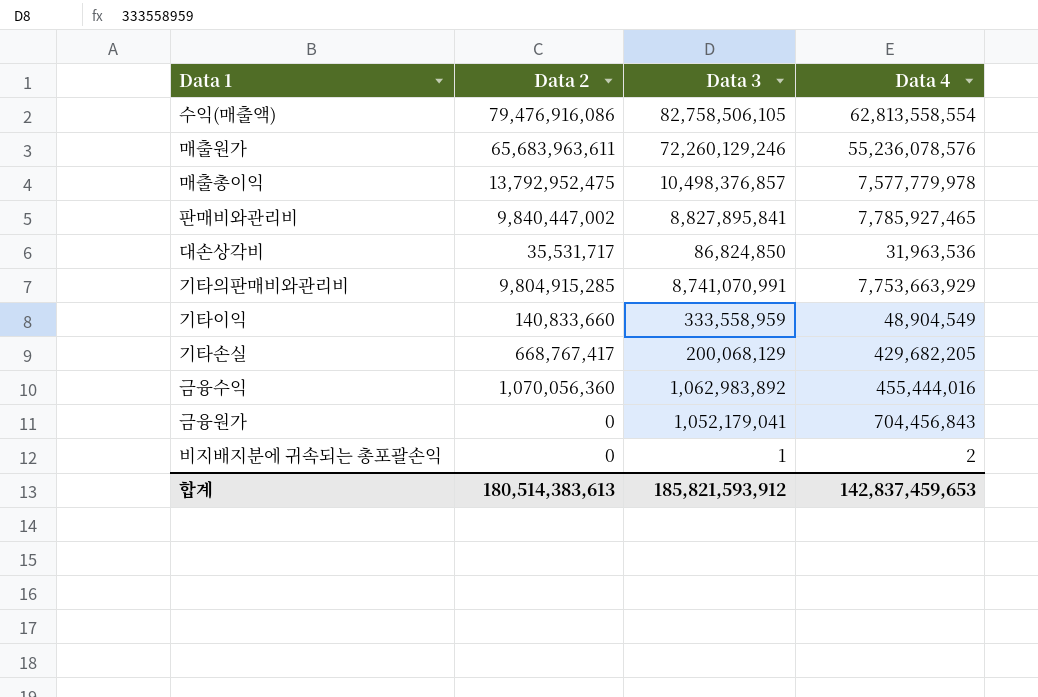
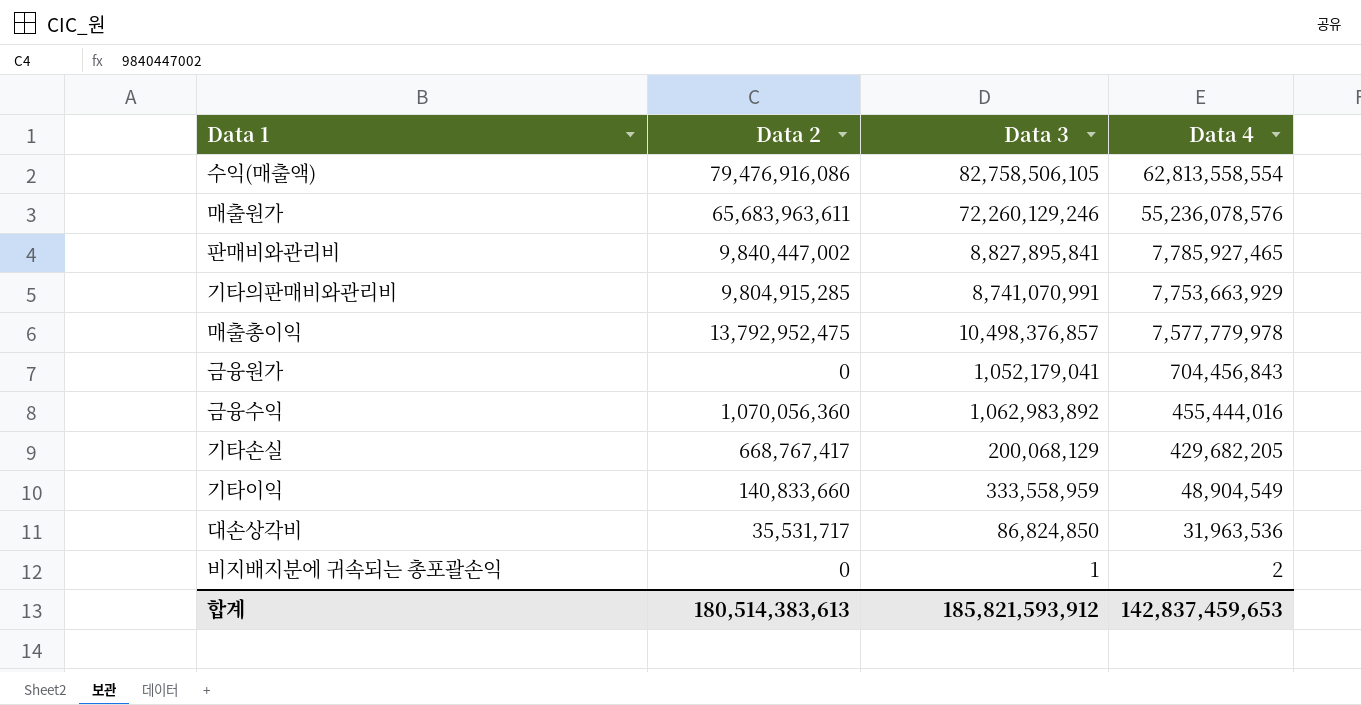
row order: none -> Data 4 descending

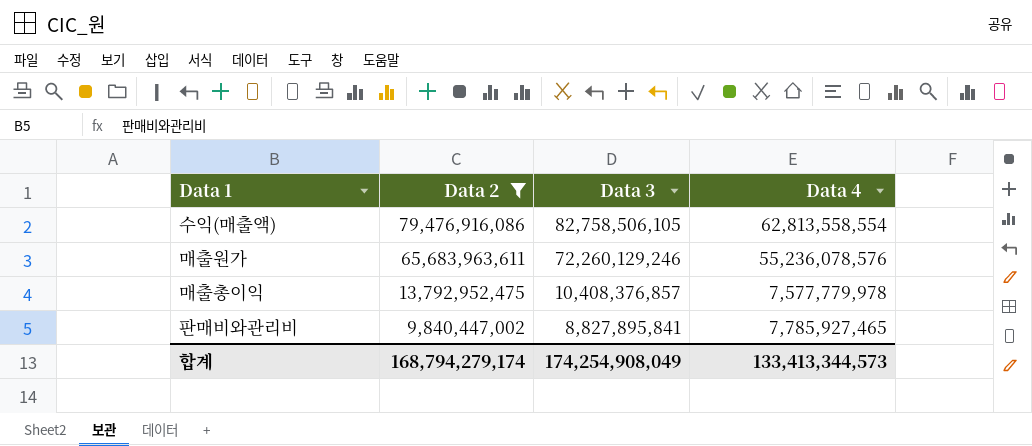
filter: none -> Data 2 >= 9,840,447,002
row order: Data 4 descending -> Data 2 descending
매출총이익 | Data 3: 10,498,376,857 -> 10,408,376,857
합계 | Data 2: 180,514,383,613 -> 168,794,279,174
합계 | Data 3: 185,821,593,912 -> 174,254,908,049
합계 | Data 4: 142,837,459,653 -> 133,413,344,573

